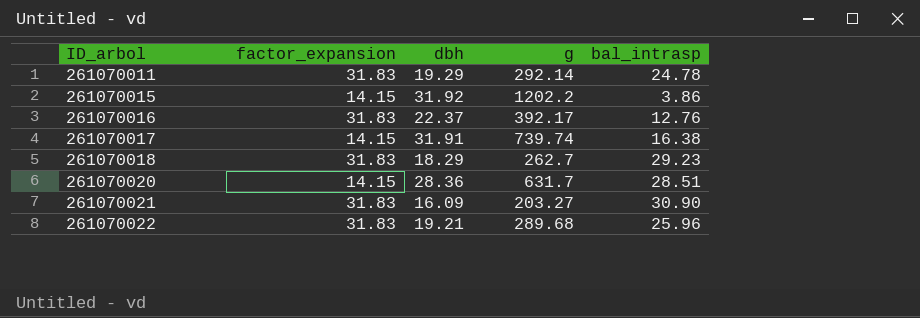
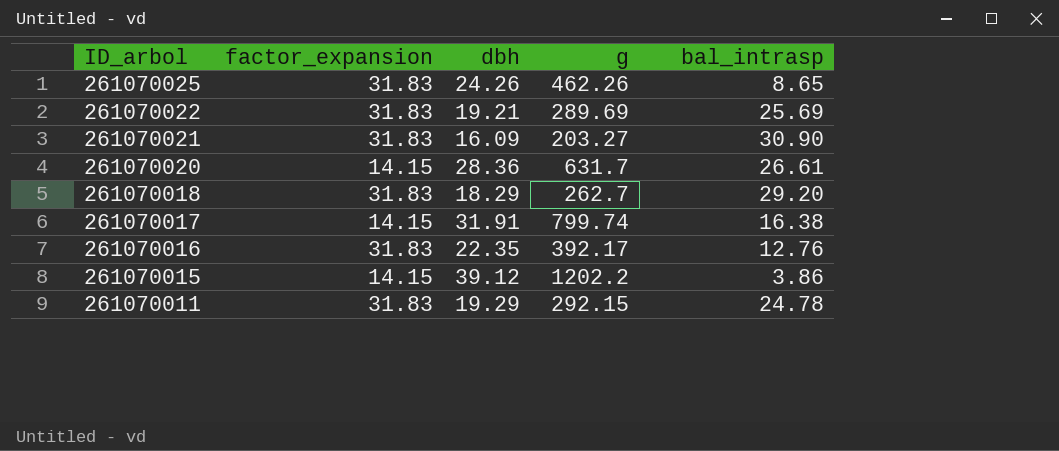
row order: ID_arbol ascending -> ID_arbol descending
row 261070025: none -> 31.83 | 24.26 | 462.26 | 8.65
261070022 | g: 289.68 -> 289.69
261070022 | bal_intrasp: 25.96 -> 25.69
261070020 | bal_intrasp: 28.51 -> 26.61
261070018 | bal_intrasp: 29.23 -> 29.20
261070017 | g: 739.74 -> 799.74
261070016 | dbh: 22.37 -> 22.35
261070015 | dbh: 31.92 -> 39.12
261070011 | g: 292.14 -> 292.15

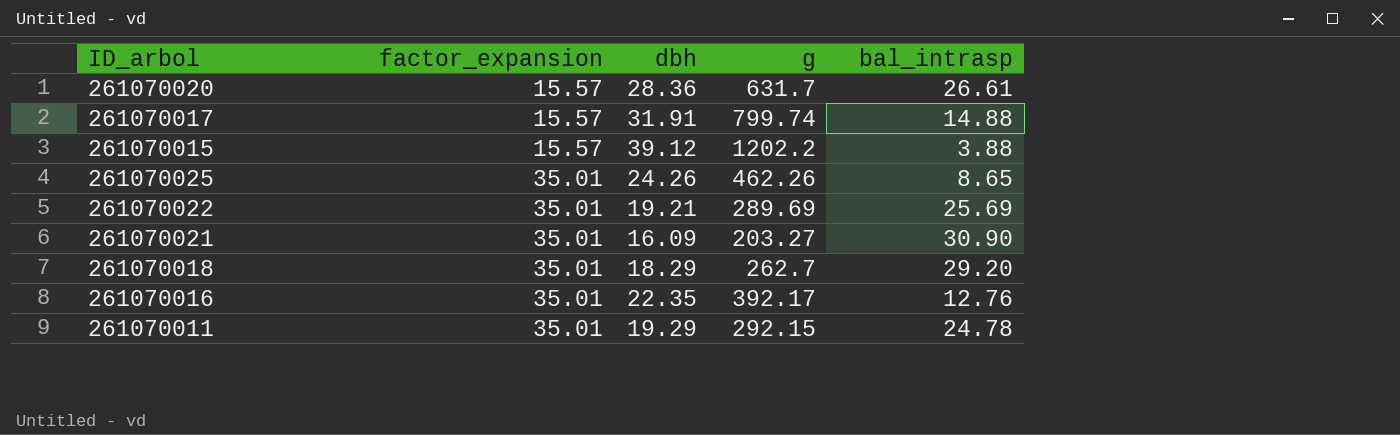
row order: ID_arbol descending -> factor_expansion ascending
261070020 | factor_expansion: 14.15 -> 15.57
261070017 | factor_expansion: 14.15 -> 15.57
261070017 | bal_intrasp: 16.38 -> 14.88
261070015 | factor_expansion: 14.15 -> 15.57
261070015 | bal_intrasp: 3.86 -> 3.88
261070025 | factor_expansion: 31.83 -> 35.01
261070022 | factor_expansion: 31.83 -> 35.01
261070021 | factor_expansion: 31.83 -> 35.01
261070018 | factor_expansion: 31.83 -> 35.01
261070016 | factor_expansion: 31.83 -> 35.01
261070011 | factor_expansion: 31.83 -> 35.01

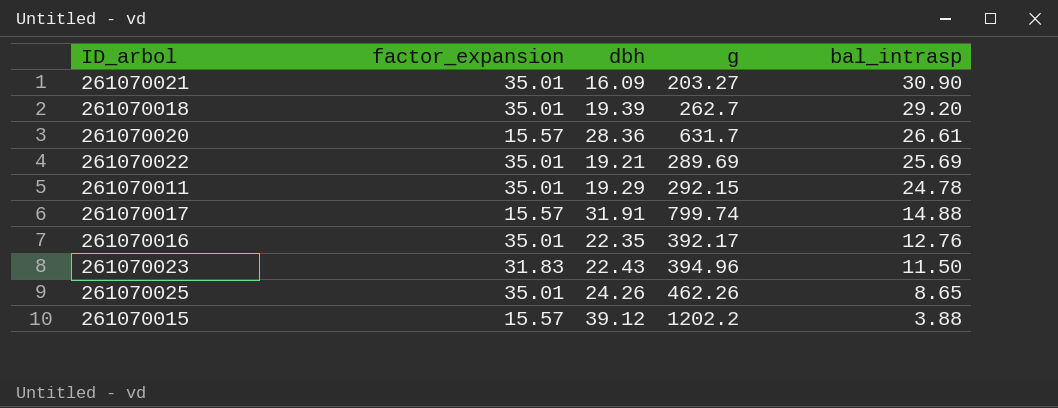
row order: factor_expansion ascending -> bal_intrasp descending
261070018 | dbh: 18.29 -> 19.39
row 261070023: none -> 31.83 | 22.43 | 394.96 | 11.50

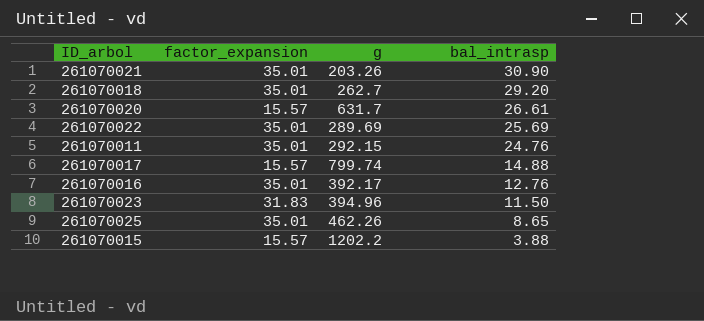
column dbh | position: 3 -> none
261070021 | g: 203.27 -> 203.26
261070011 | bal_intrasp: 24.78 -> 24.76

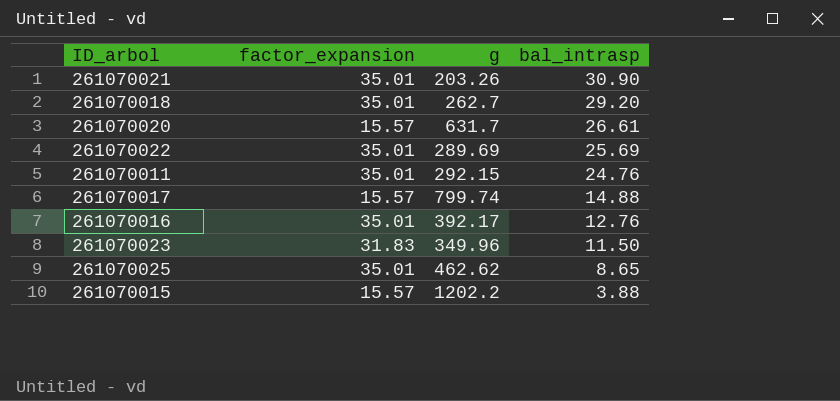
261070023 | g: 394.96 -> 349.96
261070025 | g: 462.26 -> 462.62

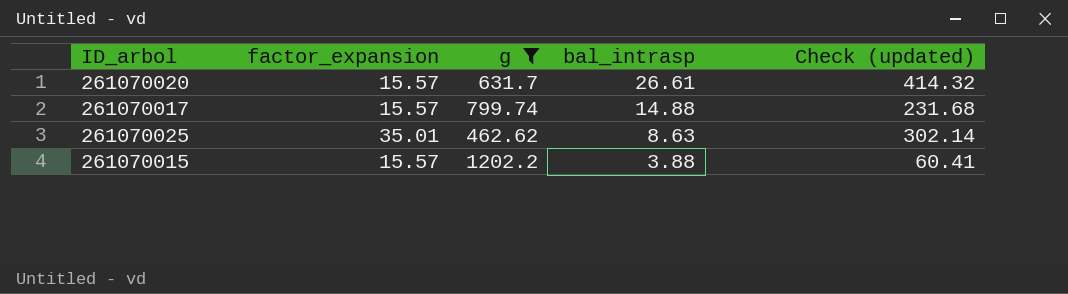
filter: none -> g >= 462.62
column Check (updated) | formula: none -> [factor_expansion] * [bal_intrasp]
261070025 | bal_intrasp: 8.65 -> 8.63

